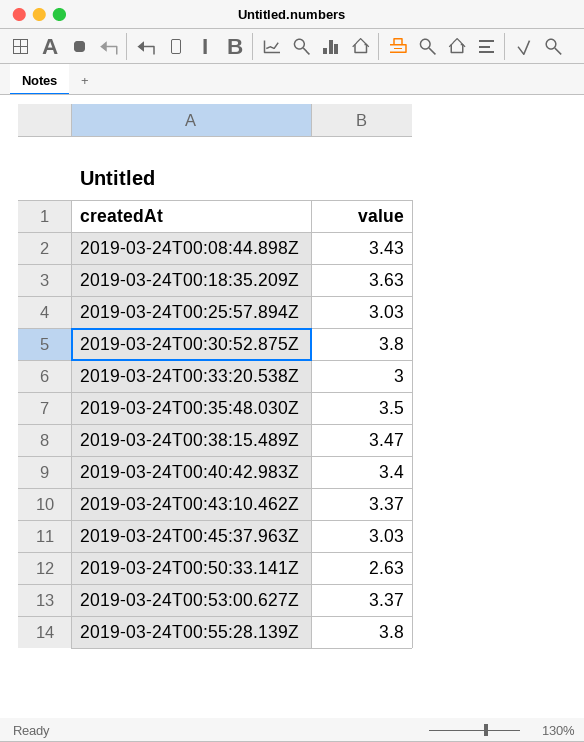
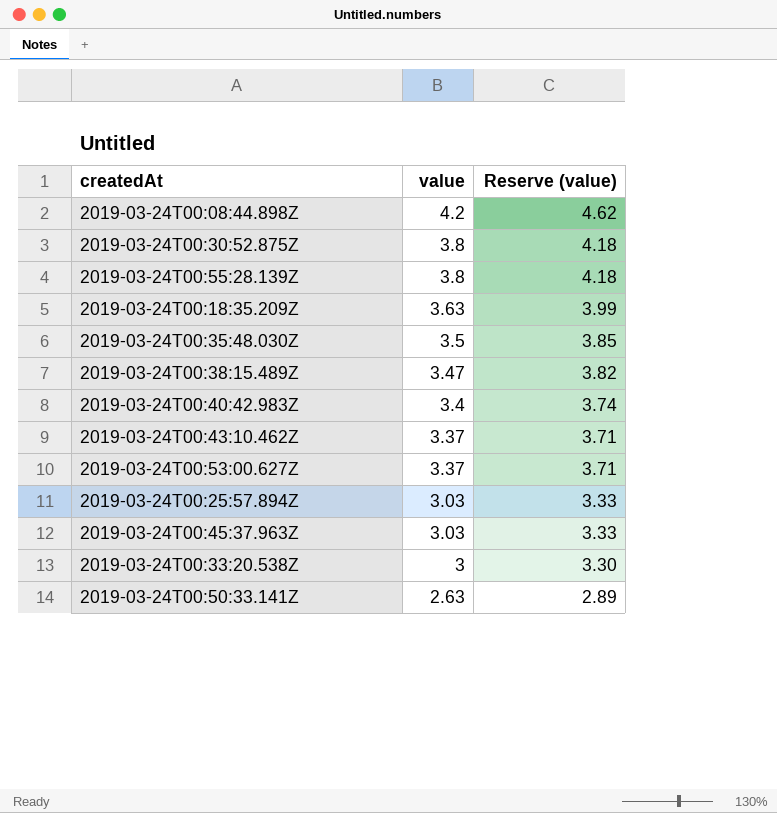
row order: createdAt ascending -> value descending
column Reserve (value) | formula: none -> [value] * 1.1
2019-03-24T00:08:44.898Z | value: 3.43 -> 4.2

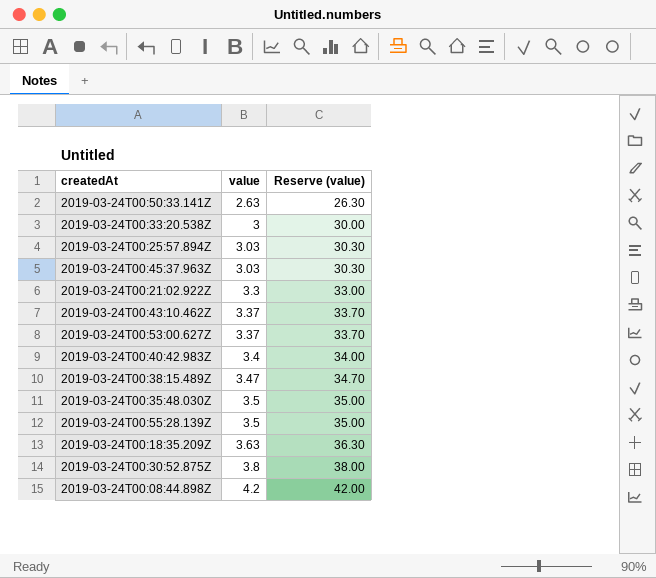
row order: value descending -> value ascending
column Reserve (value) | formula: [value] * 1.1 -> [value] * 10
row 2019-03-24T00:21:02.922Z: none -> 3.3 | 33.00
2019-03-24T00:55:28.139Z | value: 3.8 -> 3.5

